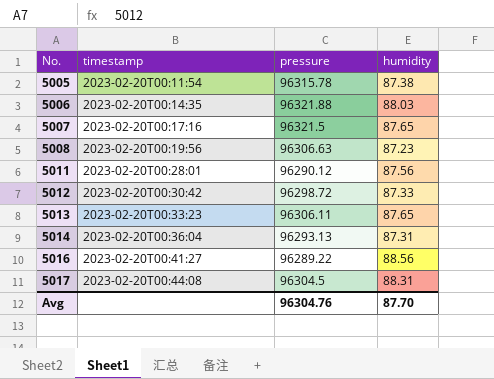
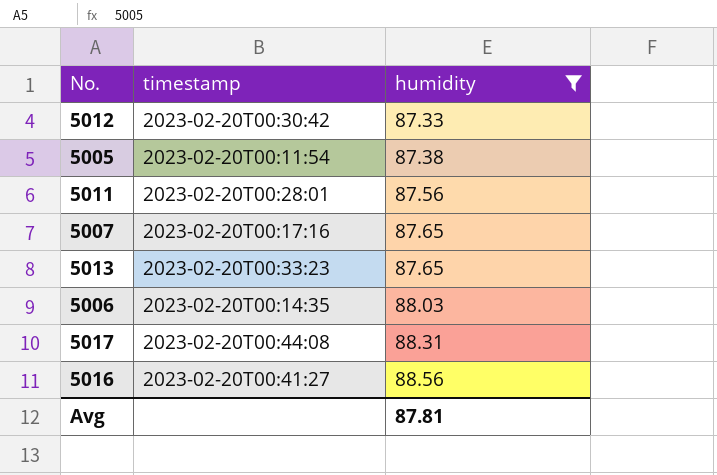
filter: none -> humidity >= 87.33
row order: No. ascending -> humidity ascending
column pressure | position: 3 -> none
Avg | humidity: 87.70 -> 87.81

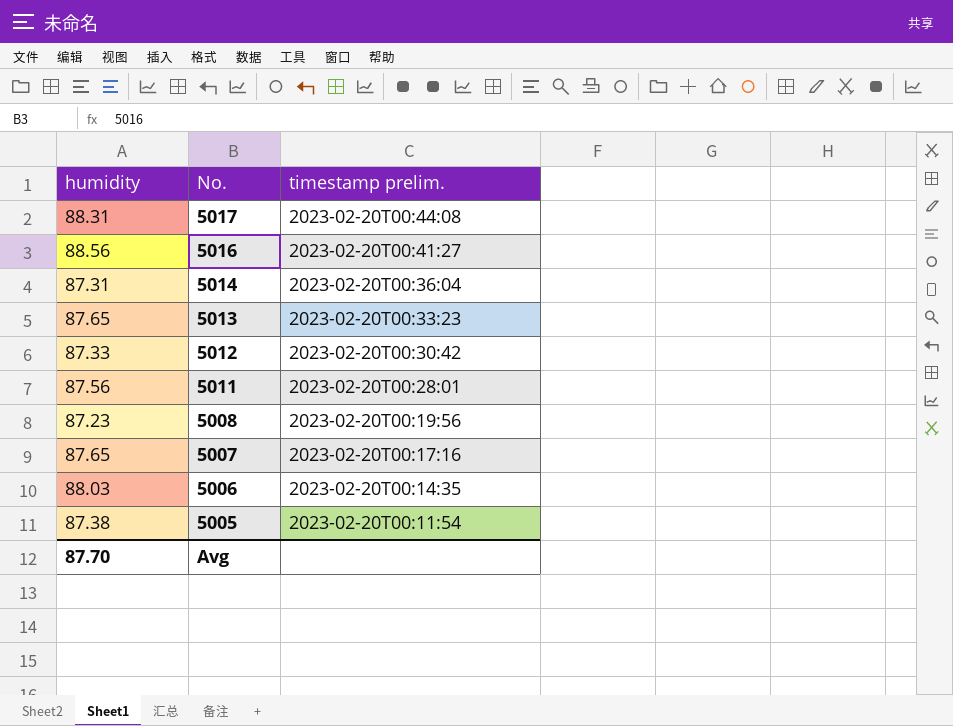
filter: humidity >= 87.33 -> none
row order: humidity ascending -> No. descending
column humidity | position: 3 -> 1
column name: timestamp -> timestamp prelim.
Avg | humidity: 87.81 -> 87.70

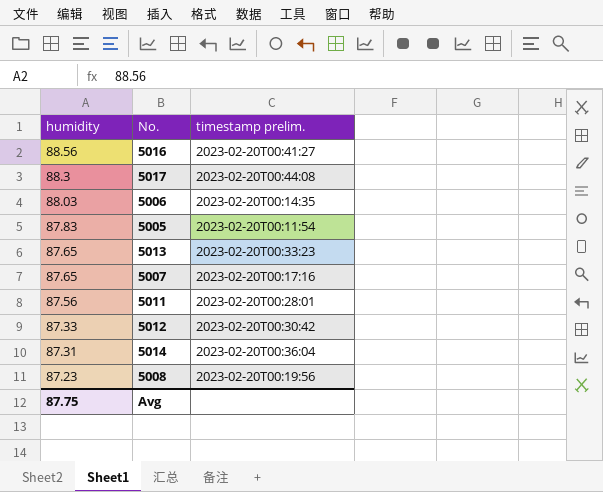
row order: No. descending -> humidity descending
5017 | humidity: 88.31 -> 88.3
5005 | humidity: 87.38 -> 87.83
Avg | humidity: 87.70 -> 87.75

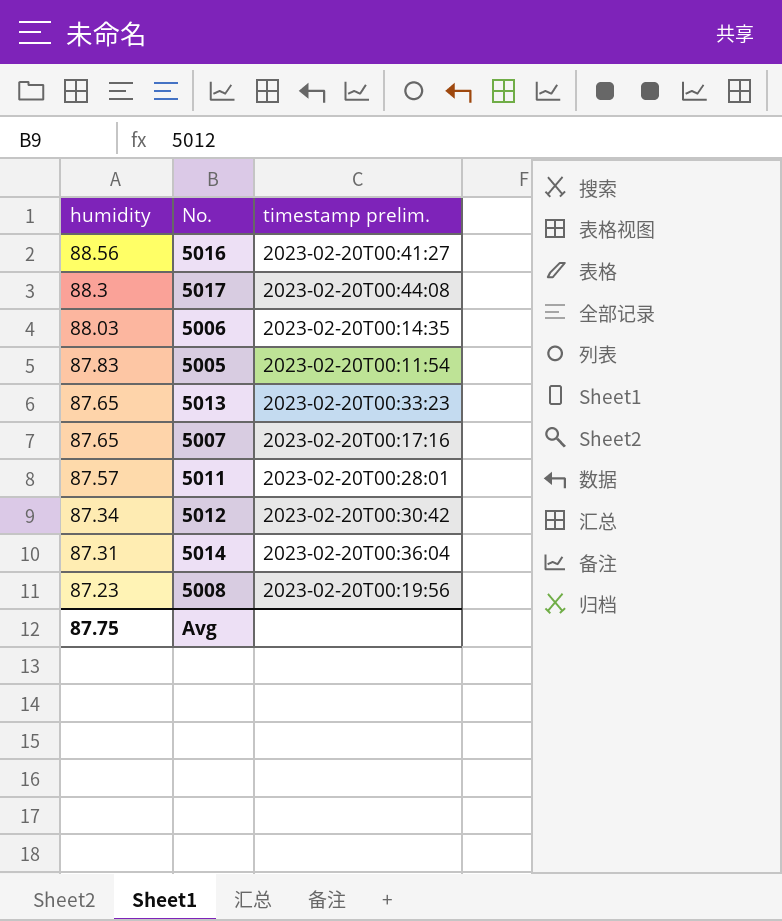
5011 | humidity: 87.56 -> 87.57
5012 | humidity: 87.33 -> 87.34

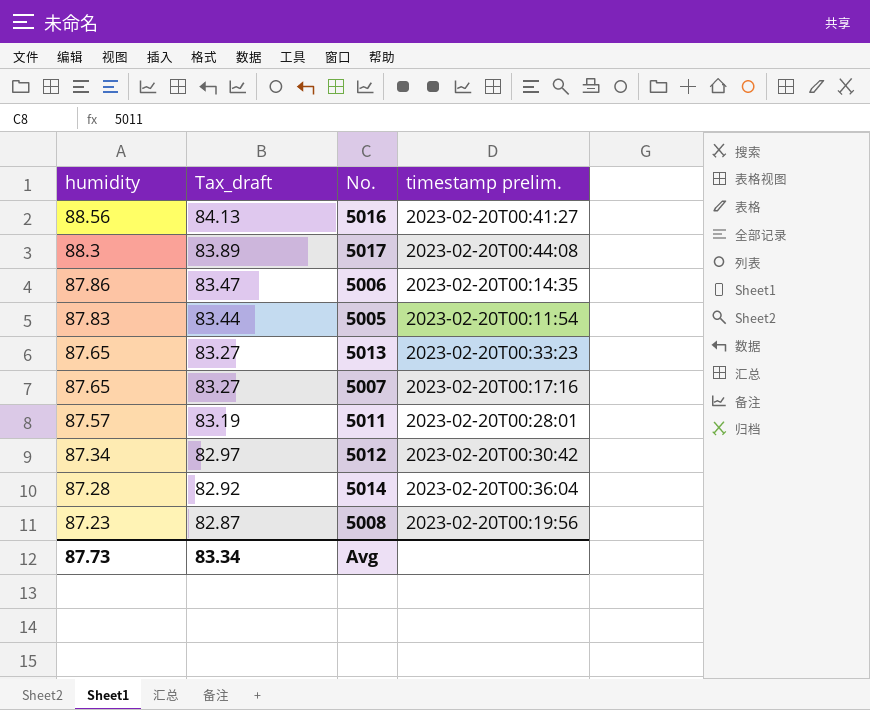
column Tax_draft | formula: none -> [humidity] * 0.95
5006 | humidity: 88.03 -> 87.86
5014 | humidity: 87.31 -> 87.28
Avg | humidity: 87.75 -> 87.73

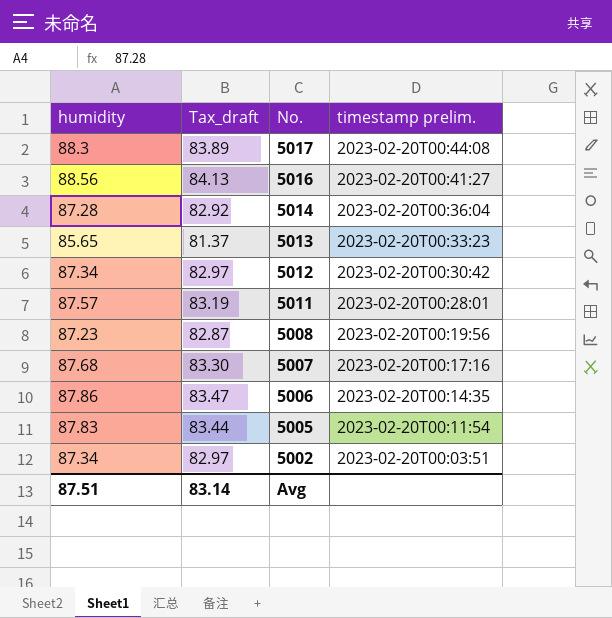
row order: humidity descending -> No. descending
5013 | humidity: 87.65 -> 85.65
5013 | Tax_draft: 83.27 -> 81.37
5007 | humidity: 87.65 -> 87.68
5007 | Tax_draft: 83.27 -> 83.30
row 5002: none -> 87.34 | 82.97 | 2023-02-20T00:03:51
Avg | humidity: 87.73 -> 87.51
Avg | Tax_draft: 83.34 -> 83.14

